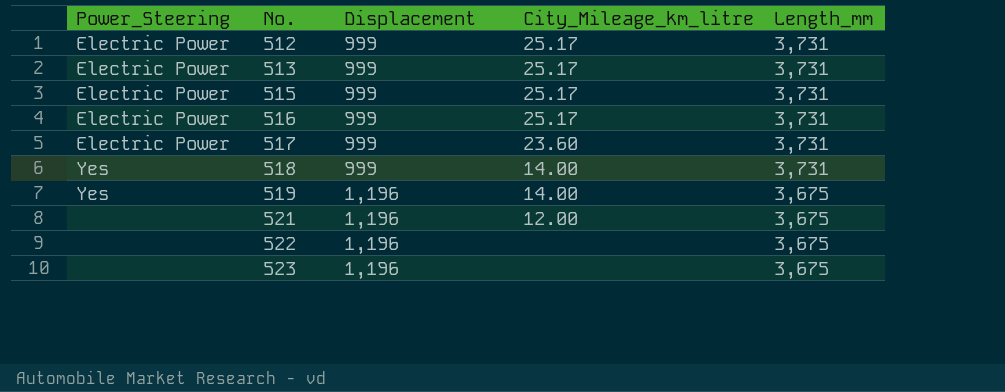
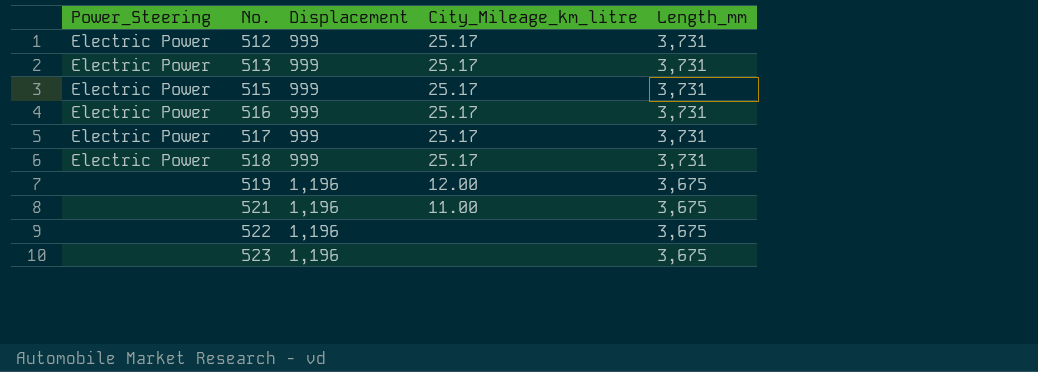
517 | City_Mileage_km_litre: 23.60 -> 25.17
518 | Power_Steering: Yes -> Electric Power
518 | City_Mileage_km_litre: 14.00 -> 25.17
519 | Power_Steering: Yes -> none
519 | City_Mileage_km_litre: 14.00 -> 12.00
521 | City_Mileage_km_litre: 12.00 -> 11.00

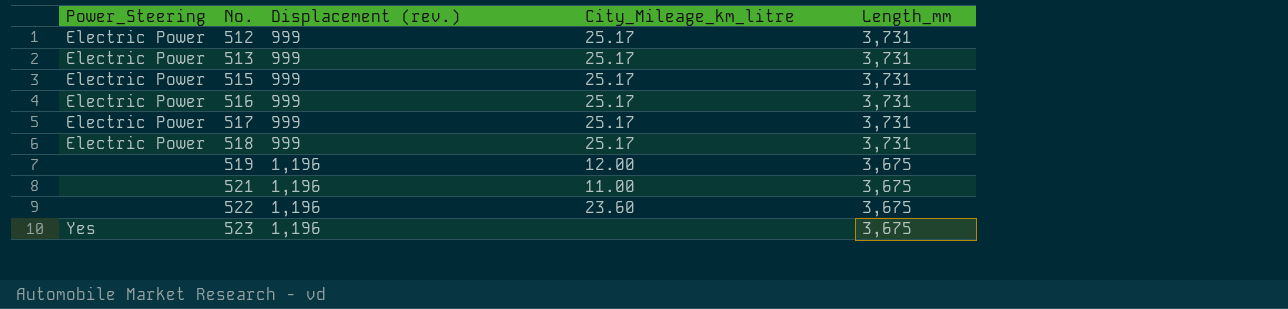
column name: Displacement -> Displacement (rev.)
522 | City_Mileage_km_litre: none -> 23.60
523 | Power_Steering: none -> Yes

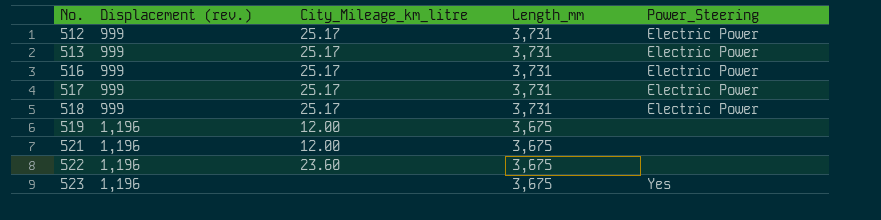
column Power_Steering | position: 1 -> 5
row 515: Electric Power | 999 | 25.17 | 3,731 -> none
521 | City_Mileage_km_litre: 11.00 -> 12.00

